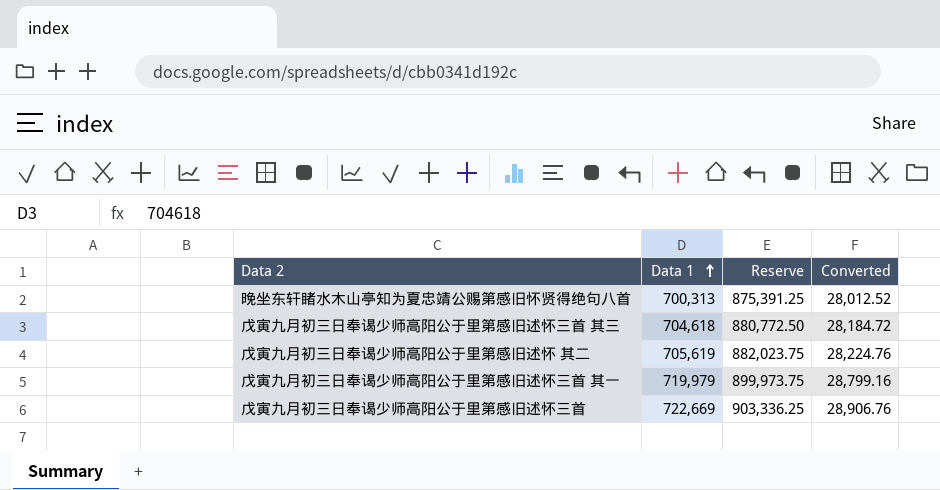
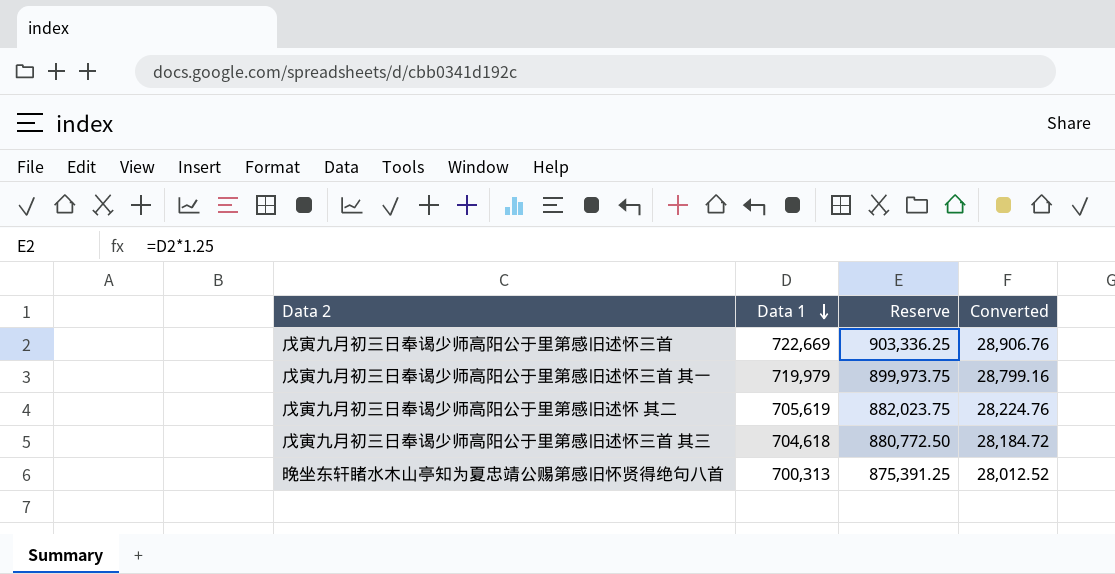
row order: Data 1 ascending -> Data 1 descending

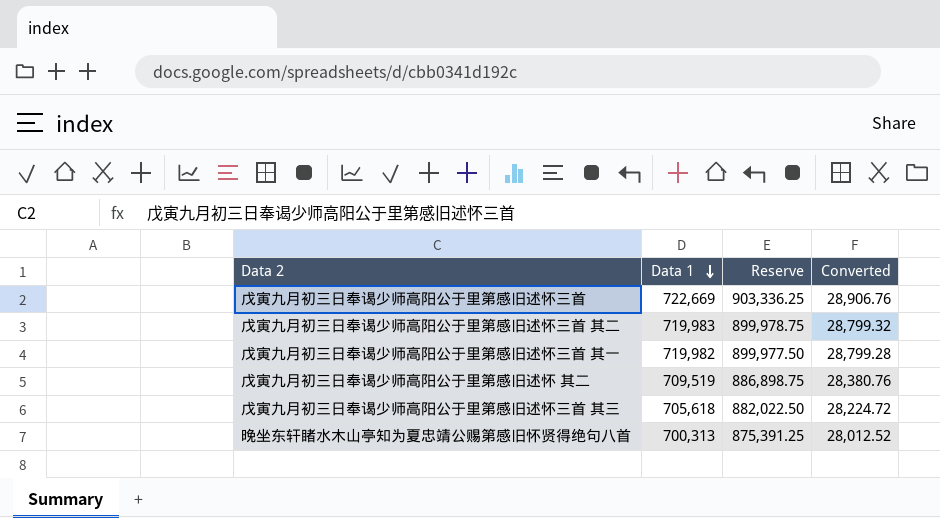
row 戊寅九月初三日奉谒少师高阳公于里第感旧述怀三首 其二: none -> 719,983 | 899,978.75 | 28,799.32
戊寅九月初三日奉谒少师高阳公于里第感旧述怀三首 其一 | Data 1: 719,979 -> 719,982
戊寅九月初三日奉谒少师高阳公于里第感旧述怀三首 其一 | Reserve: 899,973.75 -> 899,977.50
戊寅九月初三日奉谒少师高阳公于里第感旧述怀三首 其一 | Converted: 28,799.16 -> 28,799.28
戊寅九月初三日奉谒少师高阳公于里第感旧述怀 其二 | Data 1: 705,619 -> 709,519
戊寅九月初三日奉谒少师高阳公于里第感旧述怀 其二 | Reserve: 882,023.75 -> 886,898.75
戊寅九月初三日奉谒少师高阳公于里第感旧述怀 其二 | Converted: 28,224.76 -> 28,380.76
戊寅九月初三日奉谒少师高阳公于里第感旧述怀三首 其三 | Data 1: 704,618 -> 705,618
戊寅九月初三日奉谒少师高阳公于里第感旧述怀三首 其三 | Reserve: 880,772.50 -> 882,022.50
戊寅九月初三日奉谒少师高阳公于里第感旧述怀三首 其三 | Converted: 28,184.72 -> 28,224.72

